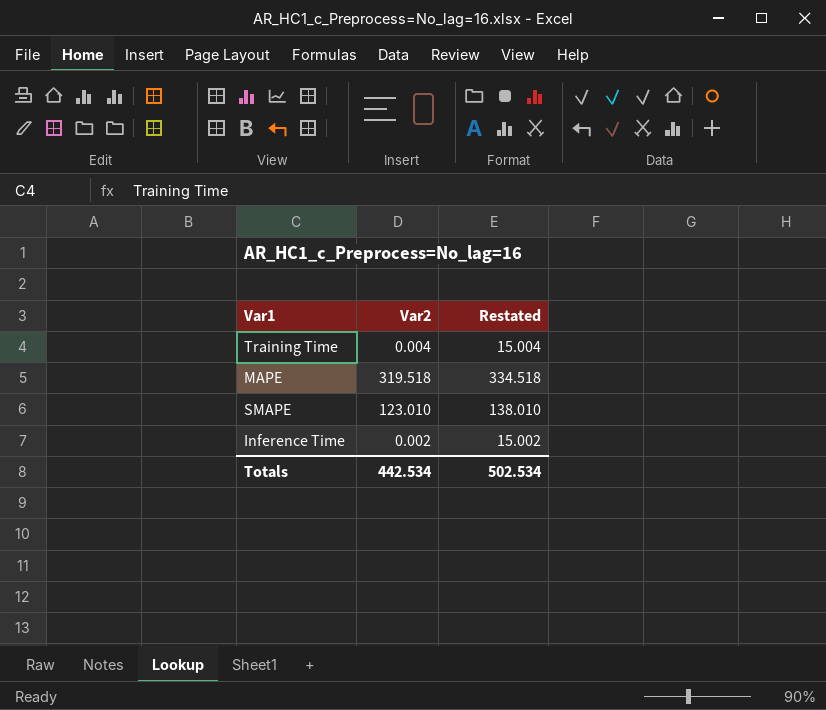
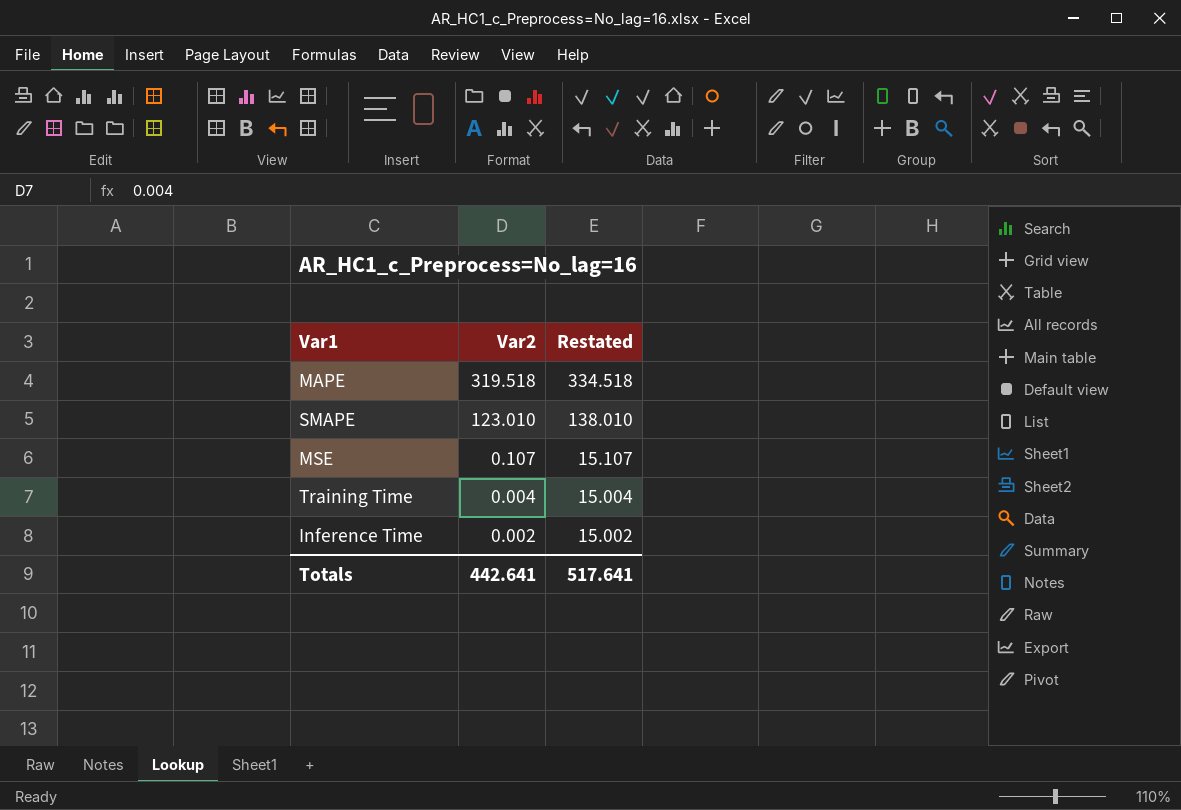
row order: none -> Var2 descending
row MSE: none -> 0.107 | 15.107
Totals | Var2: 442.534 -> 442.641
Totals | Restated: 502.534 -> 517.641

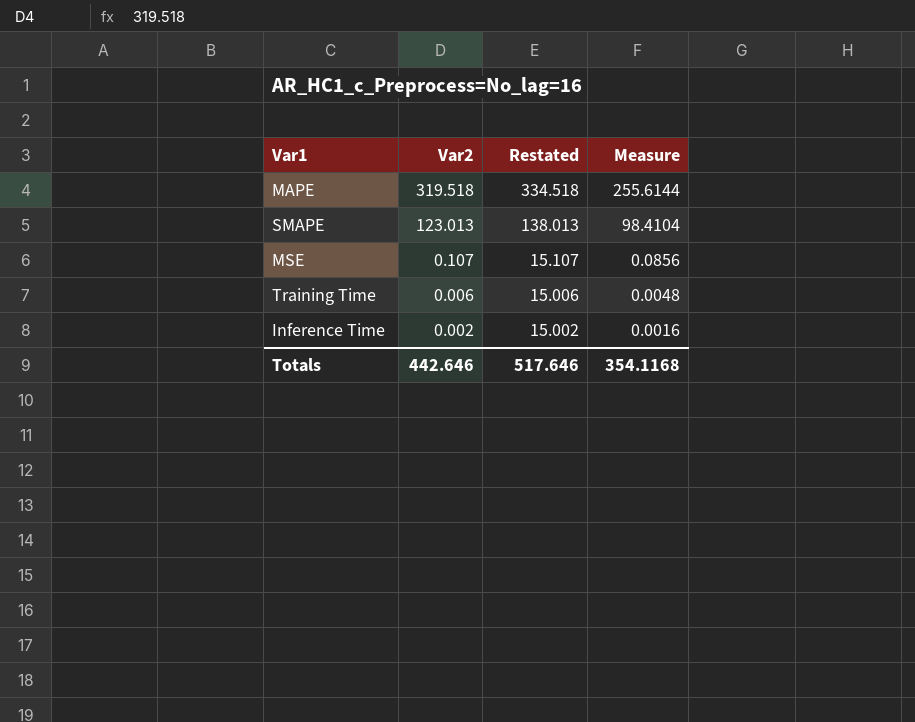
column Measure | formula: none -> [Var2] * 0.8
SMAPE | Var2: 123.010 -> 123.013
SMAPE | Restated: 138.010 -> 138.013
Training Time | Var2: 0.004 -> 0.006
Training Time | Restated: 15.004 -> 15.006
Totals | Var2: 442.641 -> 442.646
Totals | Restated: 517.641 -> 517.646

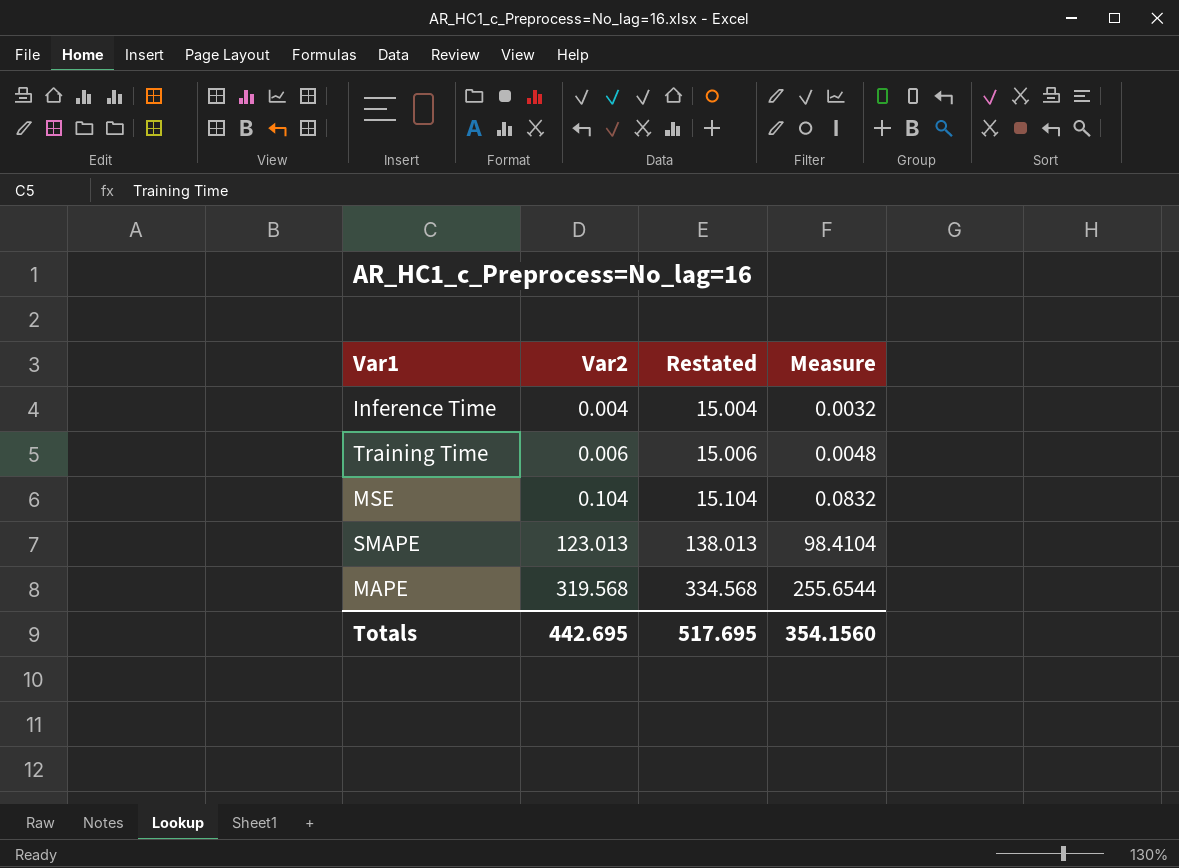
row order: Var2 descending -> Var2 ascending
Inference Time | Var2: 0.002 -> 0.004
Inference Time | Restated: 15.002 -> 15.004
Inference Time | Measure: 0.0016 -> 0.0032
MSE | Var2: 0.107 -> 0.104
MSE | Restated: 15.107 -> 15.104
MSE | Measure: 0.0856 -> 0.0832
MAPE | Var2: 319.518 -> 319.568
MAPE | Restated: 334.518 -> 334.568
MAPE | Measure: 255.6144 -> 255.6544
Totals | Var2: 442.646 -> 442.695
Totals | Restated: 517.646 -> 517.695
Totals | Measure: 354.1168 -> 354.1560

